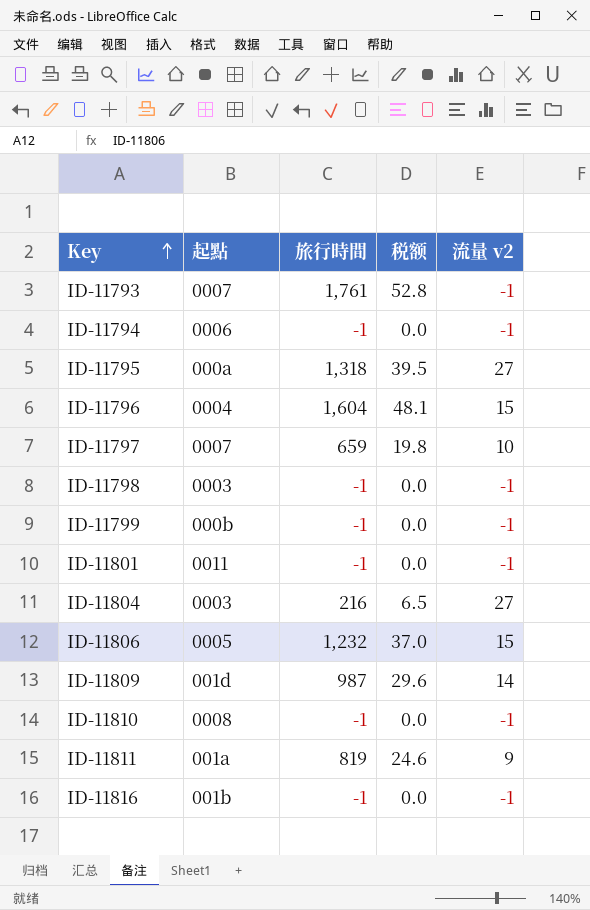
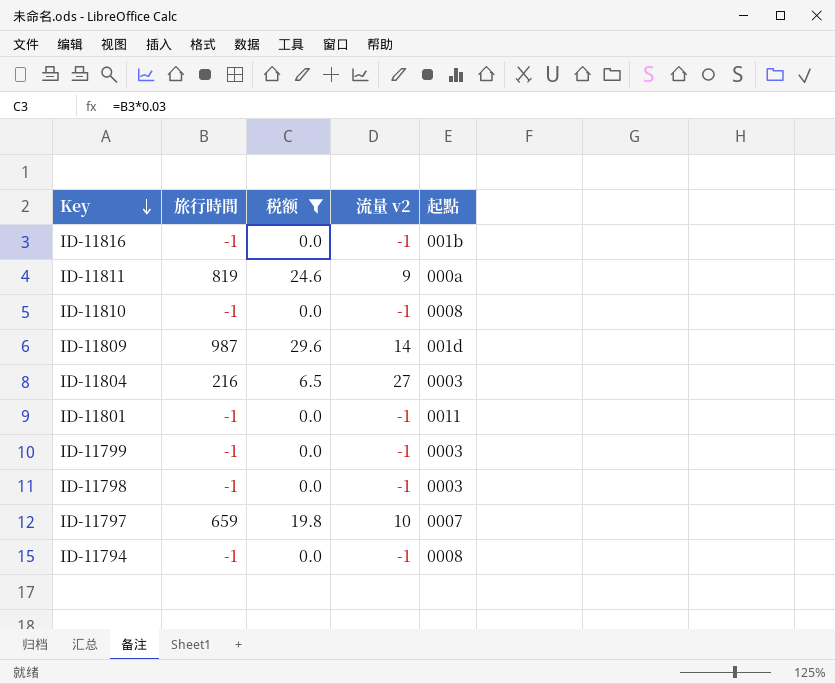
filter: none -> 税额 <= 29.6
row order: Key ascending -> Key descending
column 起點 | position: 2 -> 5
ID-11811 | 起點: 001a -> 000a
ID-11799 | 起點: 000b -> 0003
ID-11794 | 起點: 0006 -> 0008

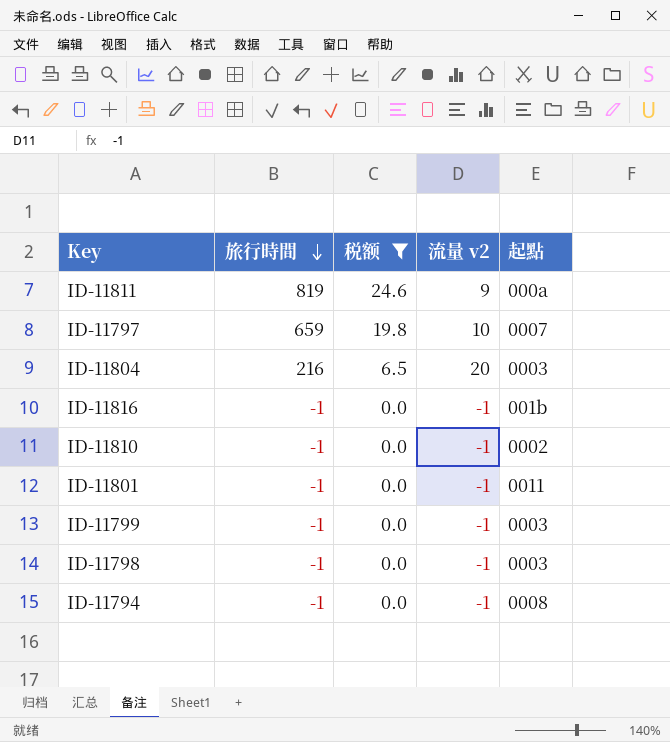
row order: Key descending -> 旅行時間 descending
row ID-11809: 987 | 29.6 | 14 | 001d -> none
ID-11804 | 流量 v2: 27 -> 20
ID-11810 | 起點: 0008 -> 0002

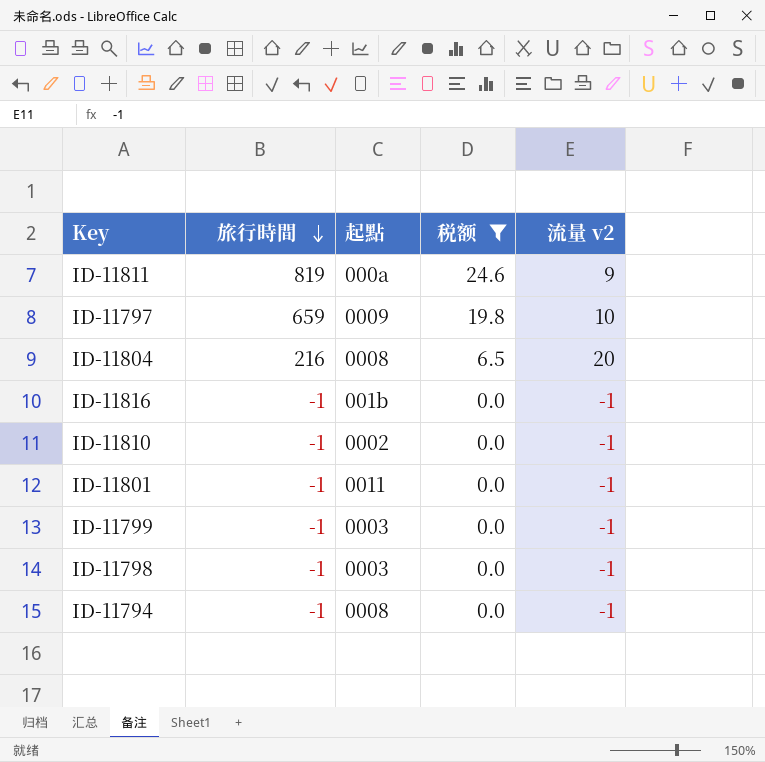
column 起點 | position: 5 -> 3
ID-11797 | 起點: 0007 -> 0009
ID-11804 | 起點: 0003 -> 0008

